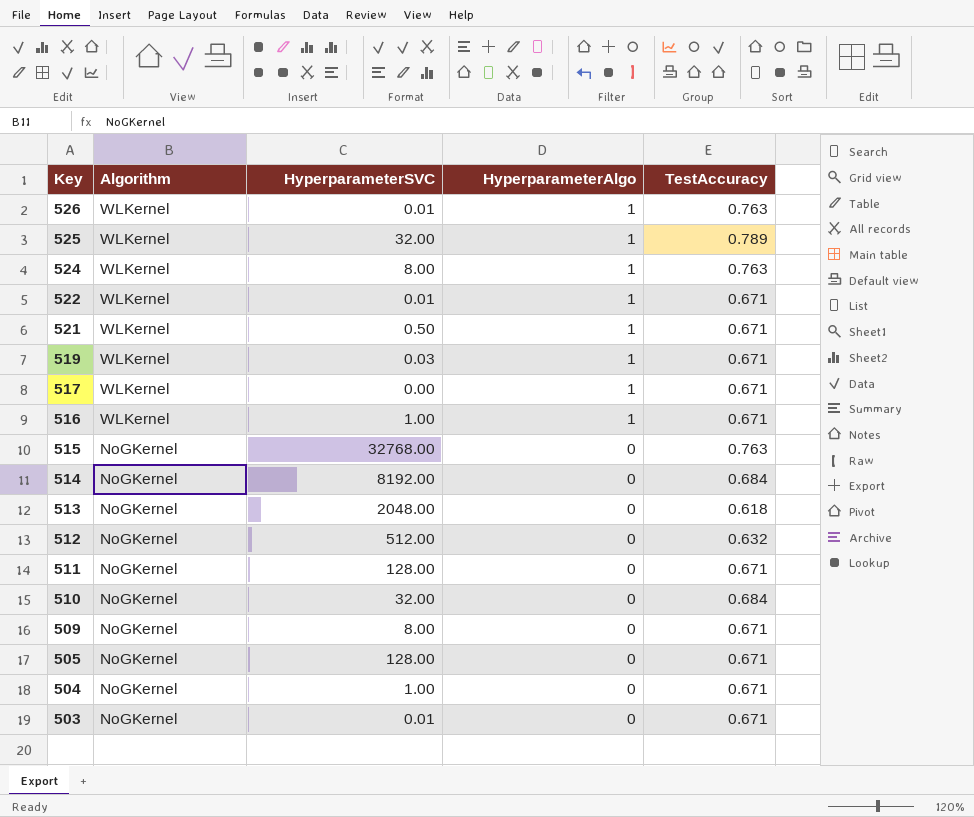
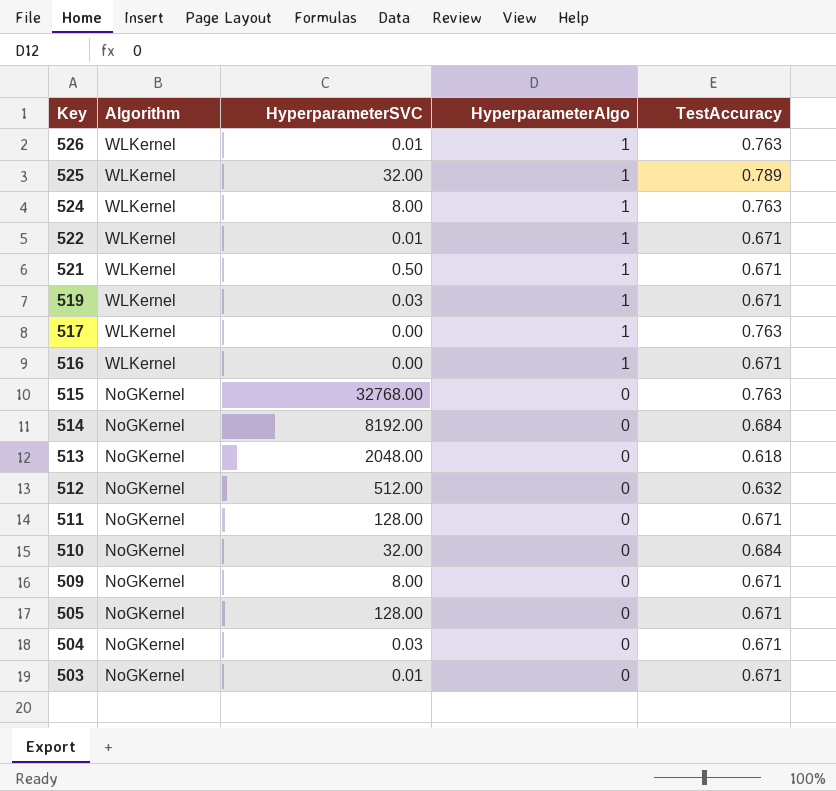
517 | TestAccuracy: 0.671 -> 0.763
516 | HyperparameterSVC: 1.00 -> 0.00
504 | HyperparameterSVC: 1.00 -> 0.03

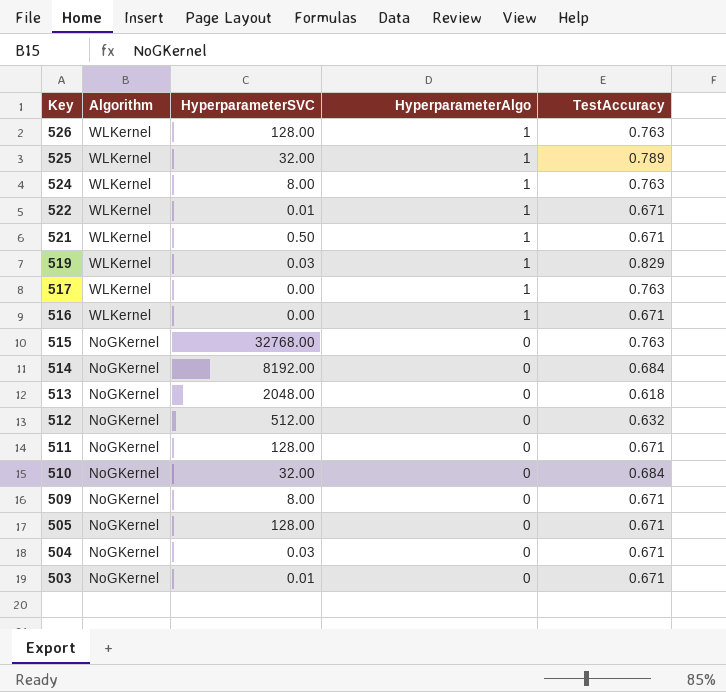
526 | HyperparameterSVC: 0.01 -> 128.00
519 | TestAccuracy: 0.671 -> 0.829

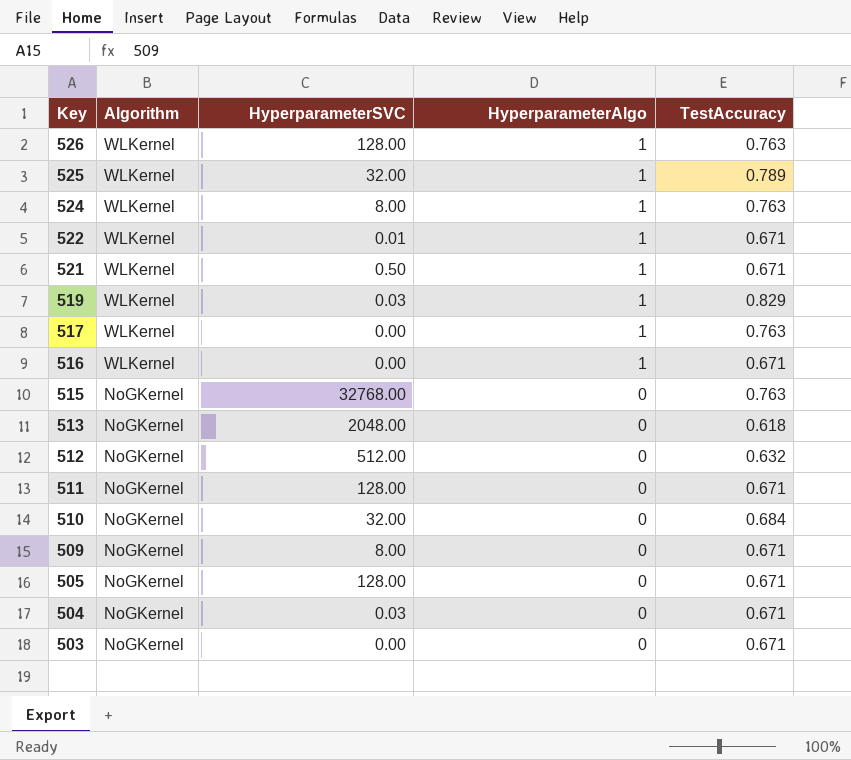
row 514: NoGKernel | 8192.00 | 0 | 0.684 -> none
503 | HyperparameterSVC: 0.01 -> 0.00

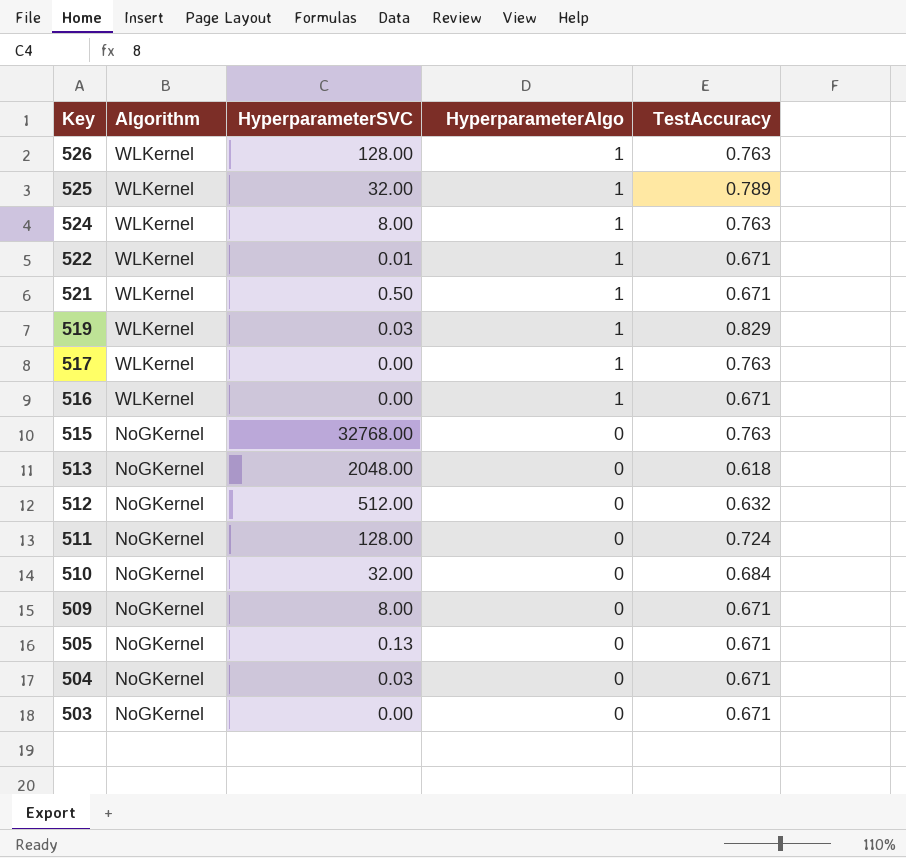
511 | TestAccuracy: 0.671 -> 0.724
505 | HyperparameterSVC: 128.00 -> 0.13

